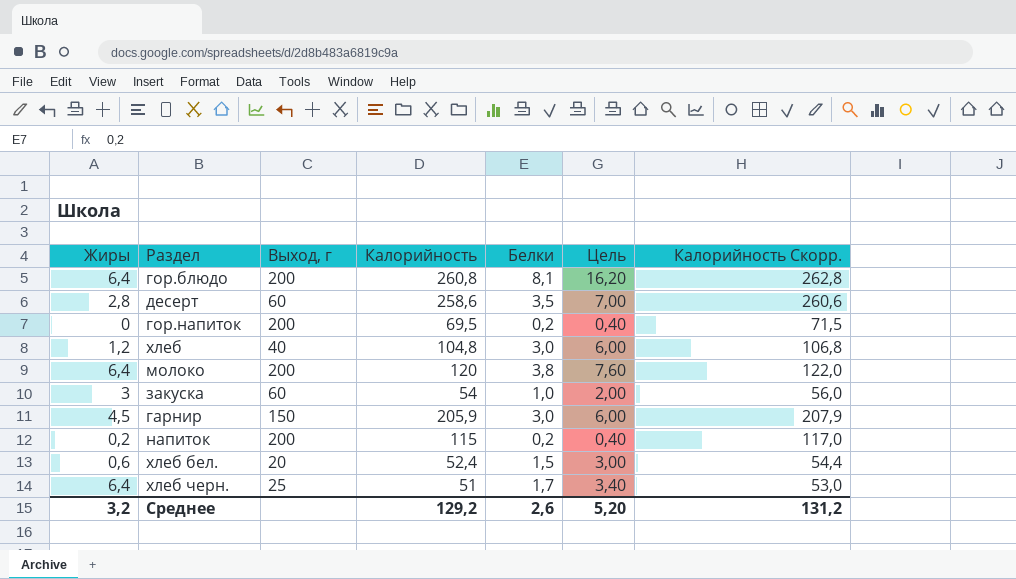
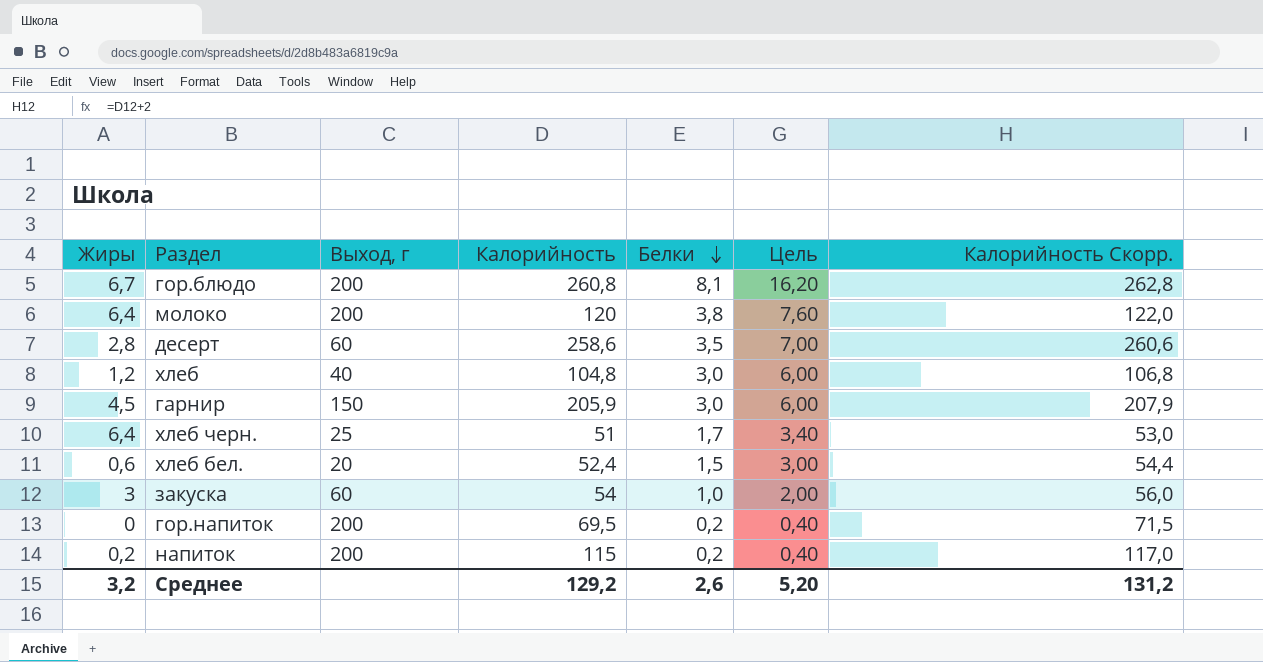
row order: none -> Белки descending
гор.блюдо | Жиры: 6,4 -> 6,7

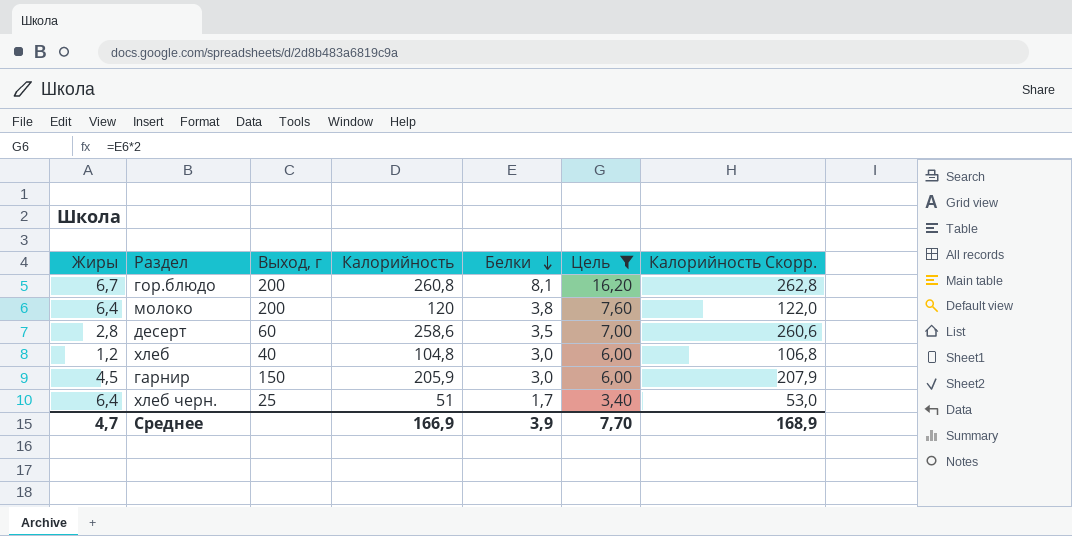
filter: none -> Цель >= 3,40
Среднее | Жиры: 3,2 -> 4,7
Среднее | Калорийность: 129,2 -> 166,9
Среднее | Белки: 2,6 -> 3,9
Среднее | Цель: 5,20 -> 7,70
Среднее | Калорийность Скорр.: 131,2 -> 168,9

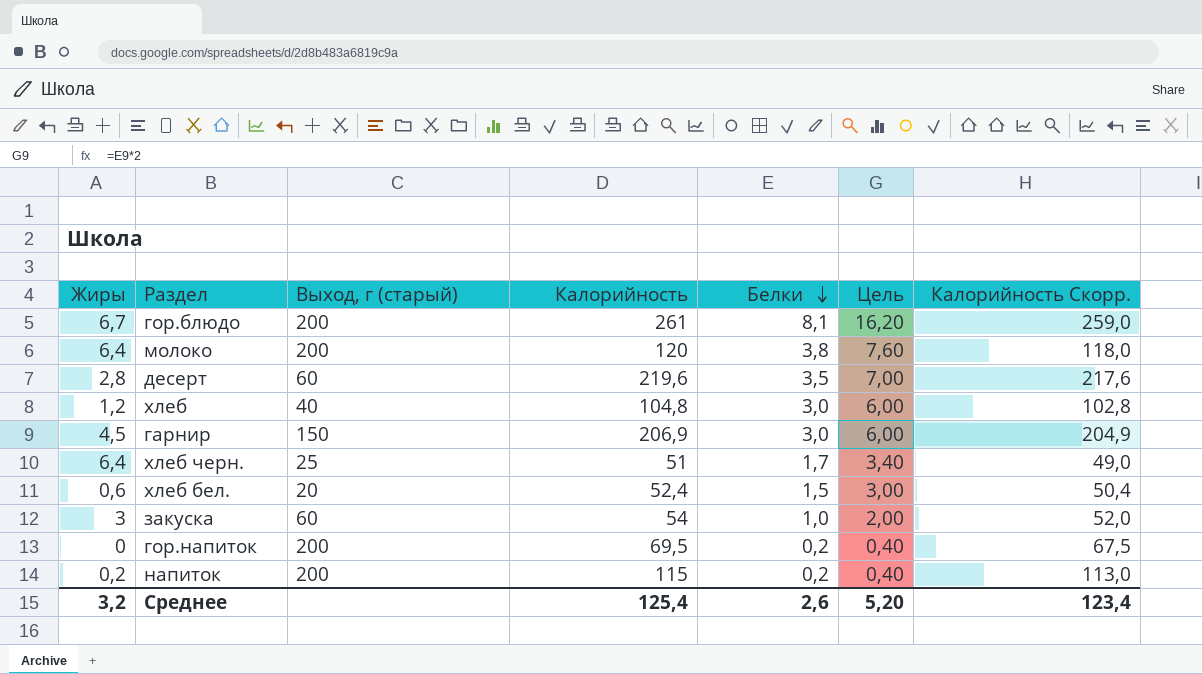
filter: Цель >= 3,40 -> none
column name: Выход, г -> Выход, г (старый)
column Калорийность Скорр. | formula: [Калорийность] + 2 -> [Калорийность] - 2
гор.блюдо | Калорийность: 260,8 -> 261
десерт | Калорийность: 258,6 -> 219,6
гарнир | Калорийность: 205,9 -> 206,9
Среднее | Жиры: 4,7 -> 3,2
Среднее | Калорийность: 166,9 -> 125,4
Среднее | Белки: 3,9 -> 2,6
Среднее | Цель: 7,70 -> 5,20
Среднее | Калорийность Скорр.: 168,9 -> 123,4

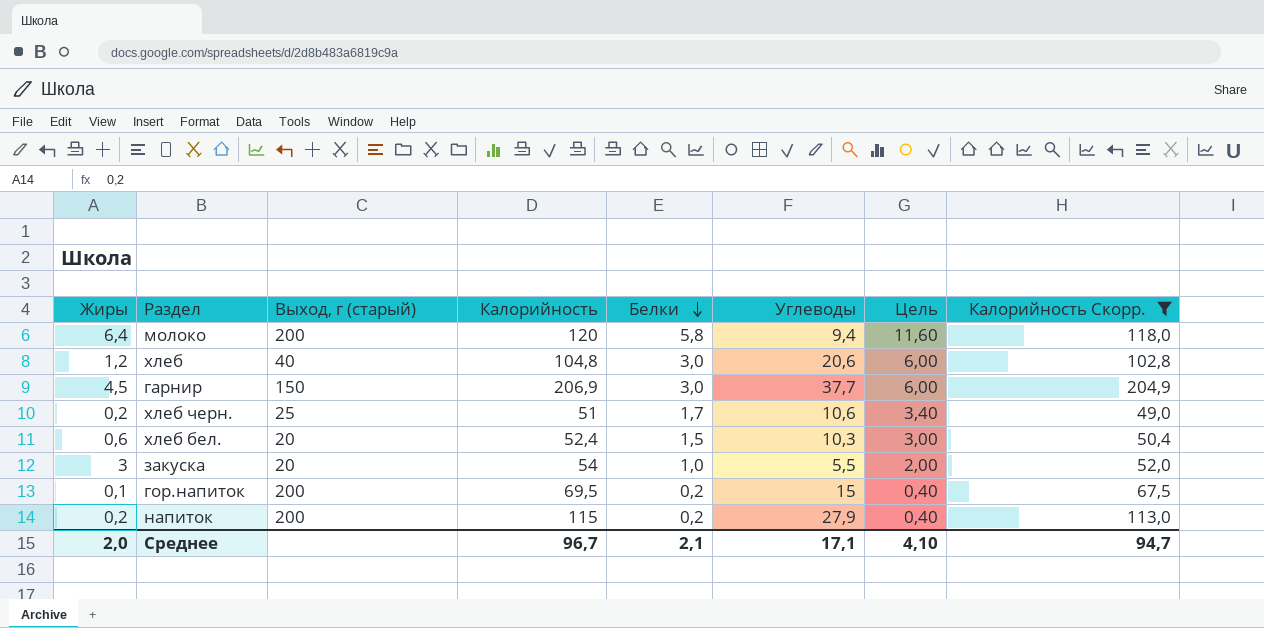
filter: none -> Калорийность Скорр. <= 204,9
column Углеводы | position: none -> 6
молоко | Белки: 3,8 -> 5,8
молоко | Цель: 7,60 -> 11,60
хлеб черн. | Жиры: 6,4 -> 0,2
закуска | Выход, г (старый): 60 -> 20
гор.напиток | Жиры: 0 -> 0,1
Среднее | Жиры: 3,2 -> 2,0
Среднее | Калорийность: 125,4 -> 96,7
Среднее | Белки: 2,6 -> 2,1
Среднее | Цель: 5,20 -> 4,10
Среднее | Калорийность Скорр.: 123,4 -> 94,7

